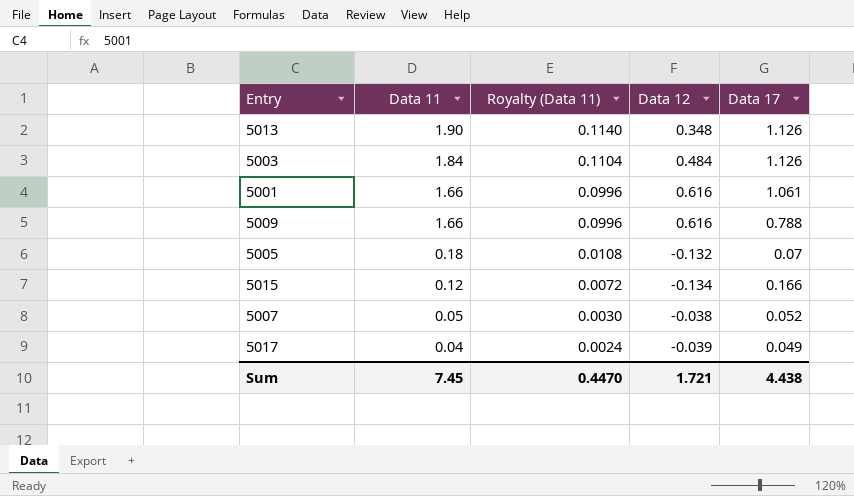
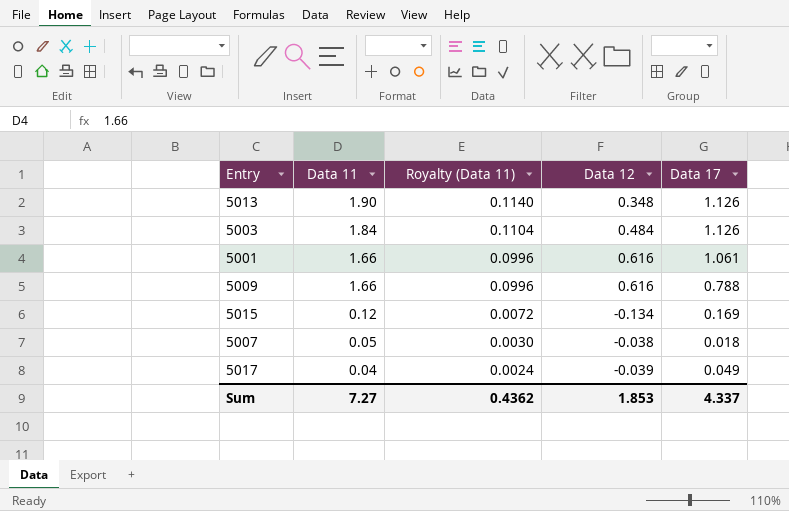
row 5005: 0.18 | 0.0108 | -0.132 | 0.07 -> none
5015 | Data 17: 0.166 -> 0.169
5007 | Data 17: 0.052 -> 0.018
Sum | Data 11: 7.45 -> 7.27
Sum | Royalty (Data 11): 0.4470 -> 0.4362
Sum | Data 12: 1.721 -> 1.853
Sum | Data 17: 4.438 -> 4.337

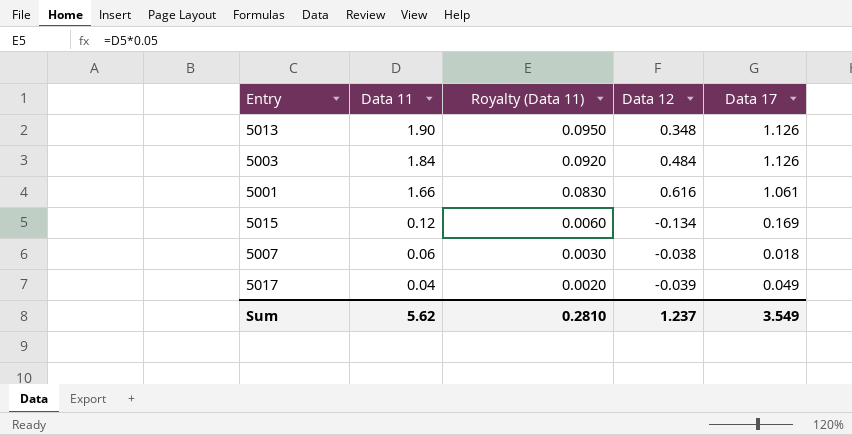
column Royalty (Data 11) | formula: [Data 11] * 0.06 -> [Data 11] * 0.05
row 5009: 1.66 | 0.0996 | 0.616 | 0.788 -> none
5007 | Data 11: 0.05 -> 0.06
Sum | Data 11: 7.27 -> 5.62
Sum | Royalty (Data 11): 0.4362 -> 0.2810
Sum | Data 12: 1.853 -> 1.237
Sum | Data 17: 4.337 -> 3.549

